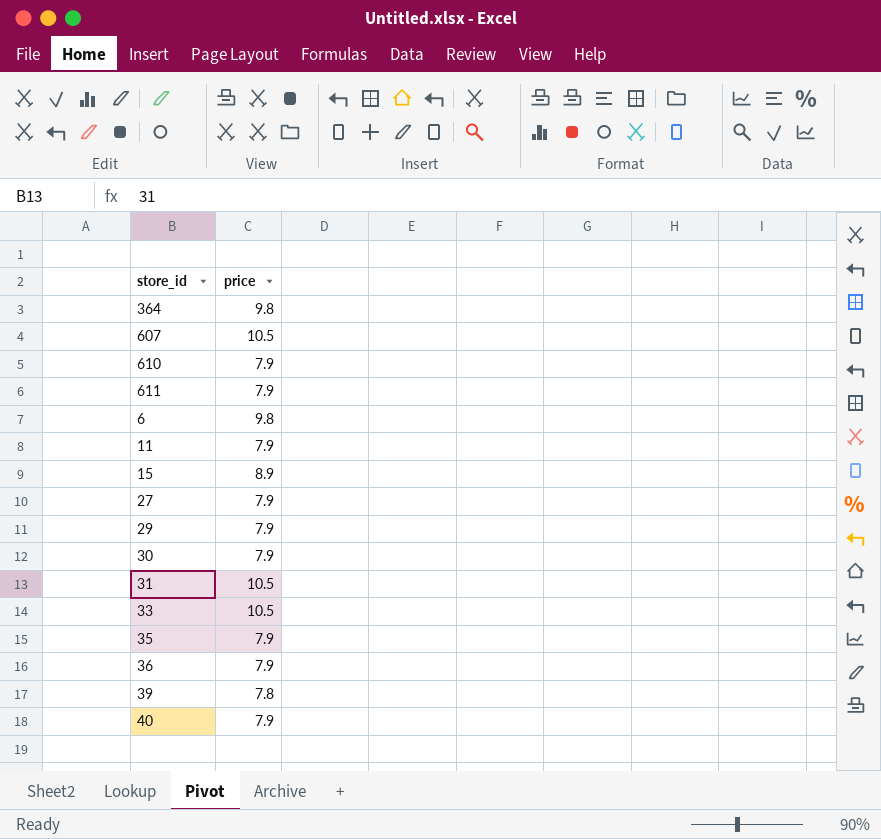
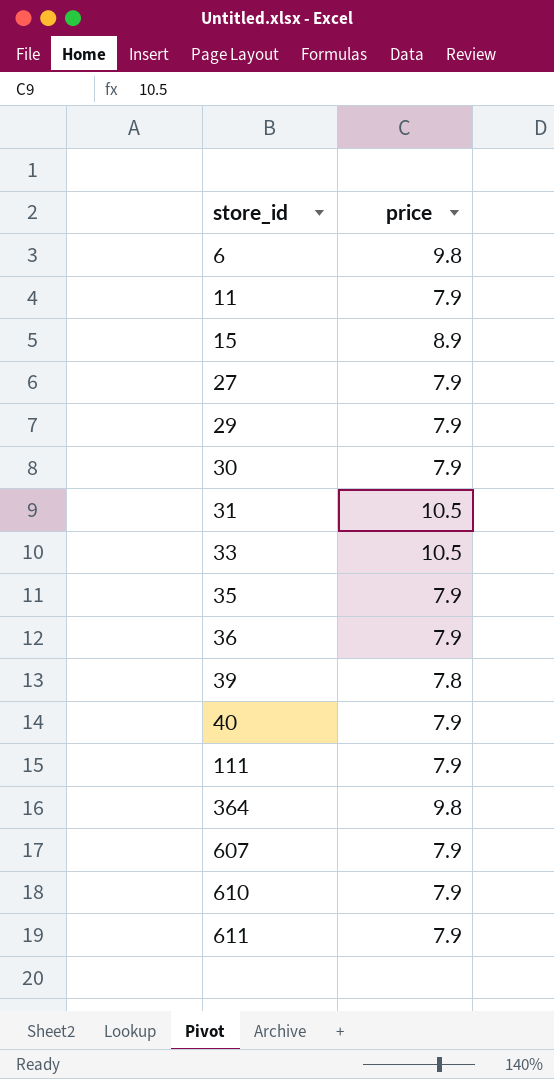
row order: none -> store_id ascending
row 111: none -> 7.9
607 | price: 10.5 -> 7.9

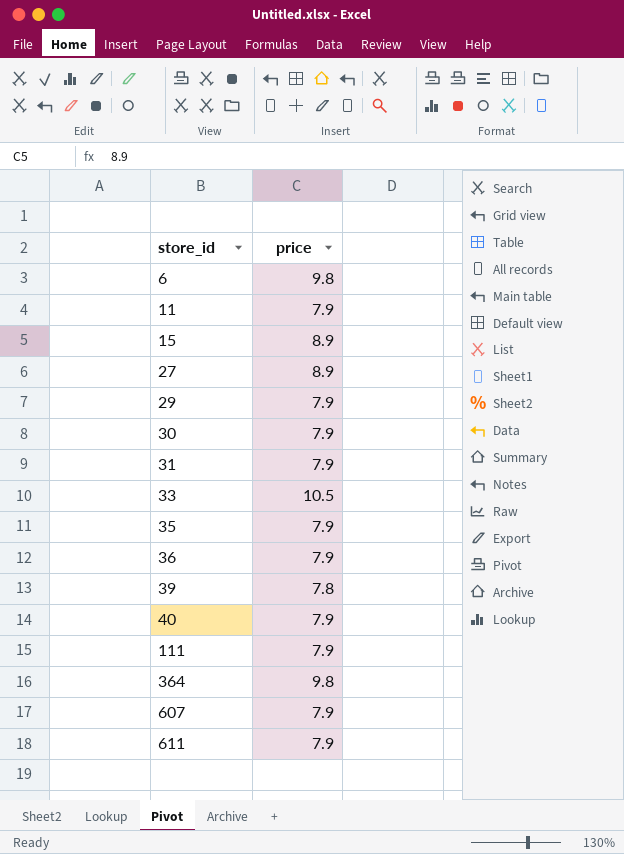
row 610: 7.9 -> none
27 | price: 7.9 -> 8.9
31 | price: 10.5 -> 7.9

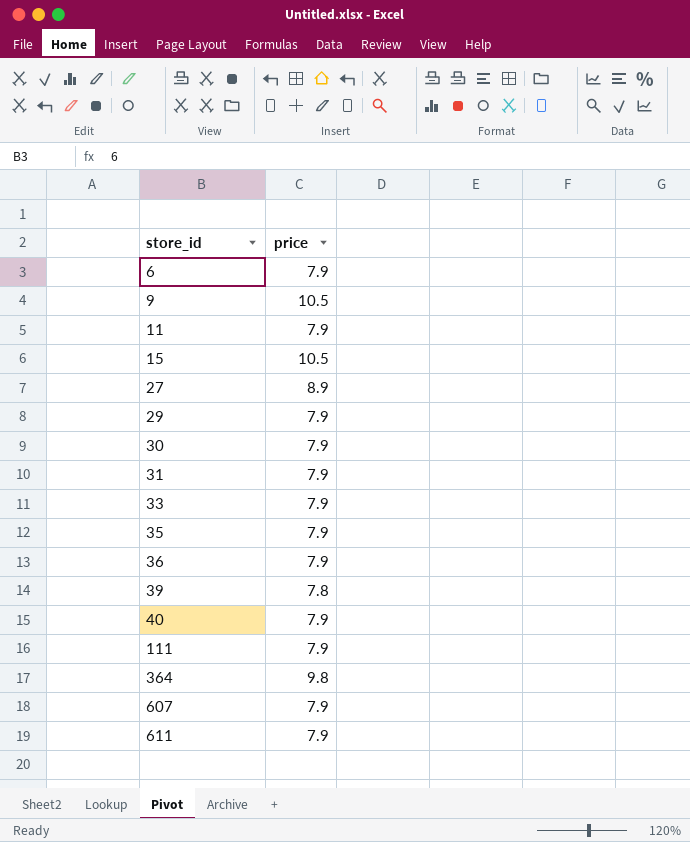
6 | price: 9.8 -> 7.9
row 9: none -> 10.5
15 | price: 8.9 -> 10.5
33 | price: 10.5 -> 7.9

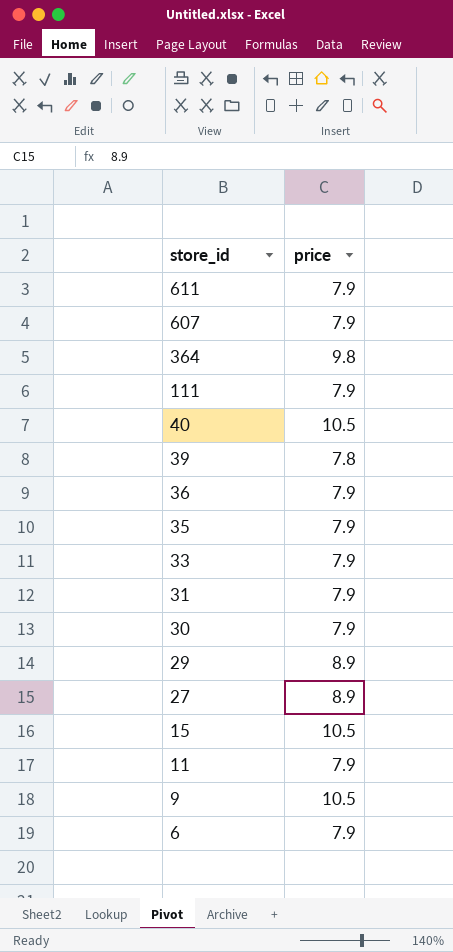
row order: store_id ascending -> store_id descending
40 | price: 7.9 -> 10.5
29 | price: 7.9 -> 8.9

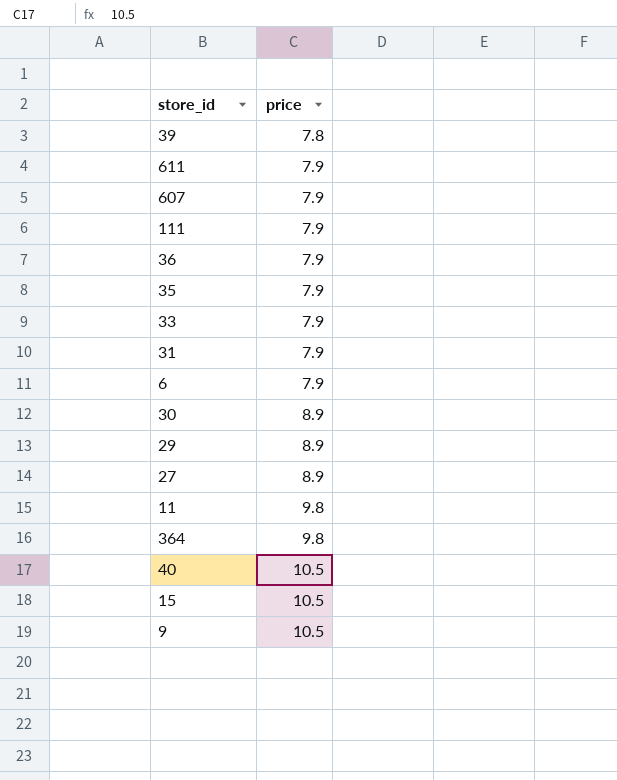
row order: store_id descending -> price ascending
30 | price: 7.9 -> 8.9
11 | price: 7.9 -> 9.8

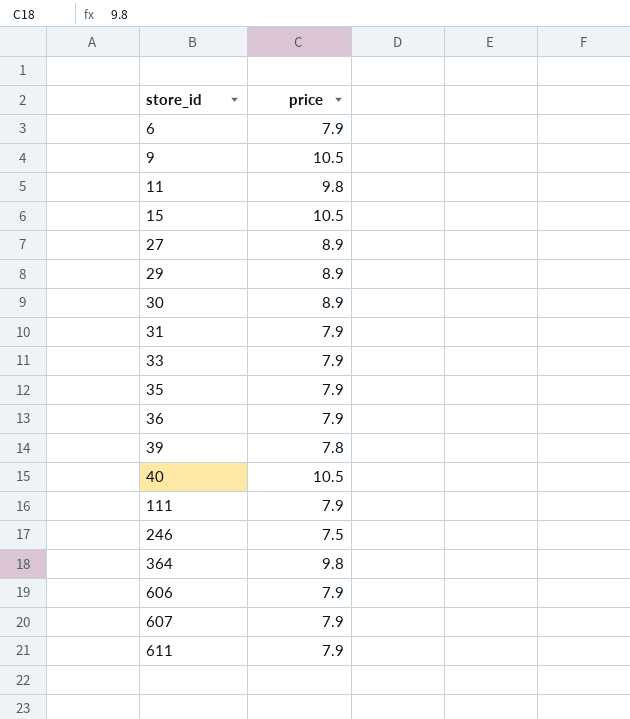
row order: price ascending -> store_id ascending
row 246: none -> 7.5
row 606: none -> 7.9

